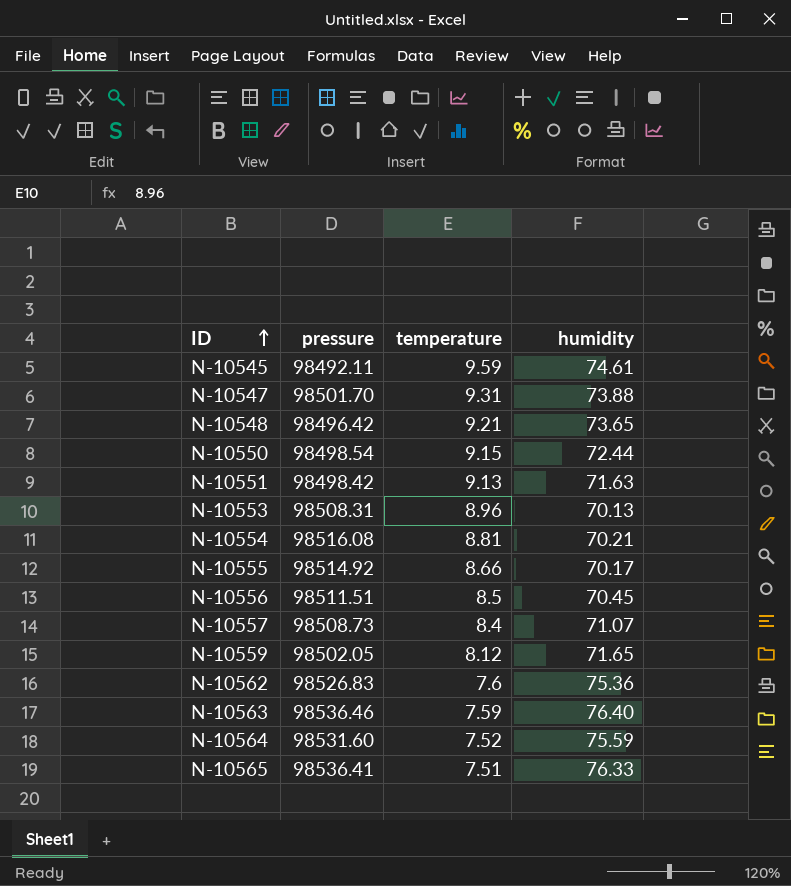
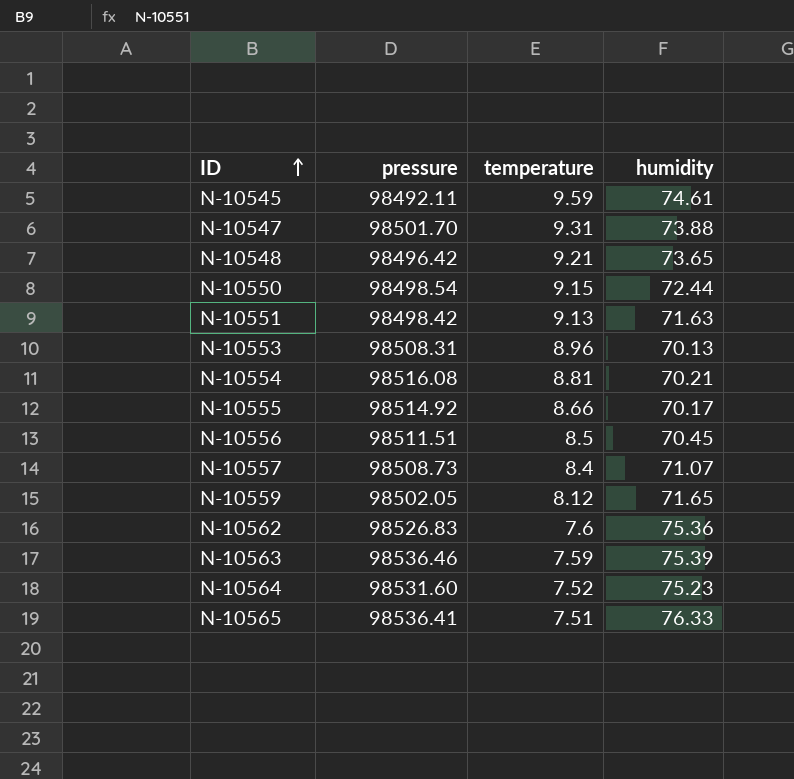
N-10563 | humidity: 76.40 -> 75.39
N-10564 | humidity: 75.59 -> 75.23

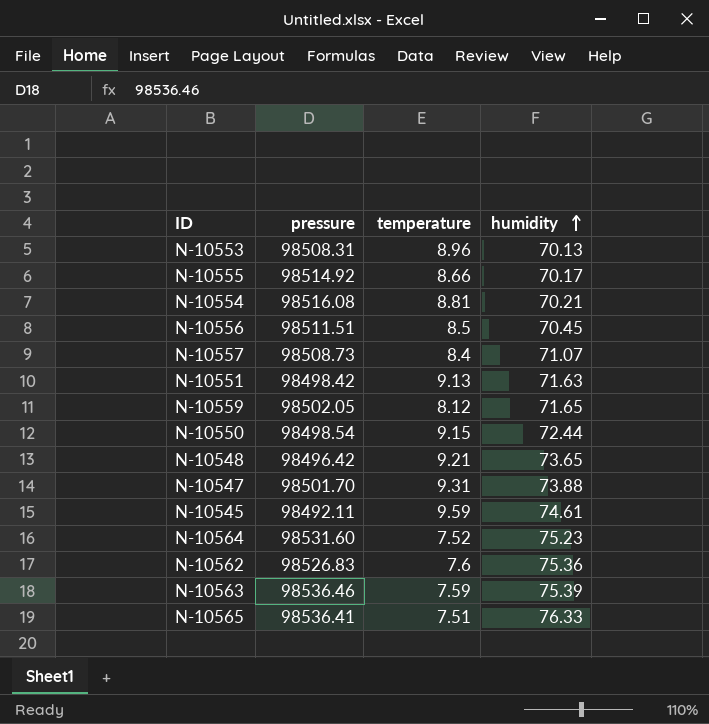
row order: ID ascending -> humidity ascending

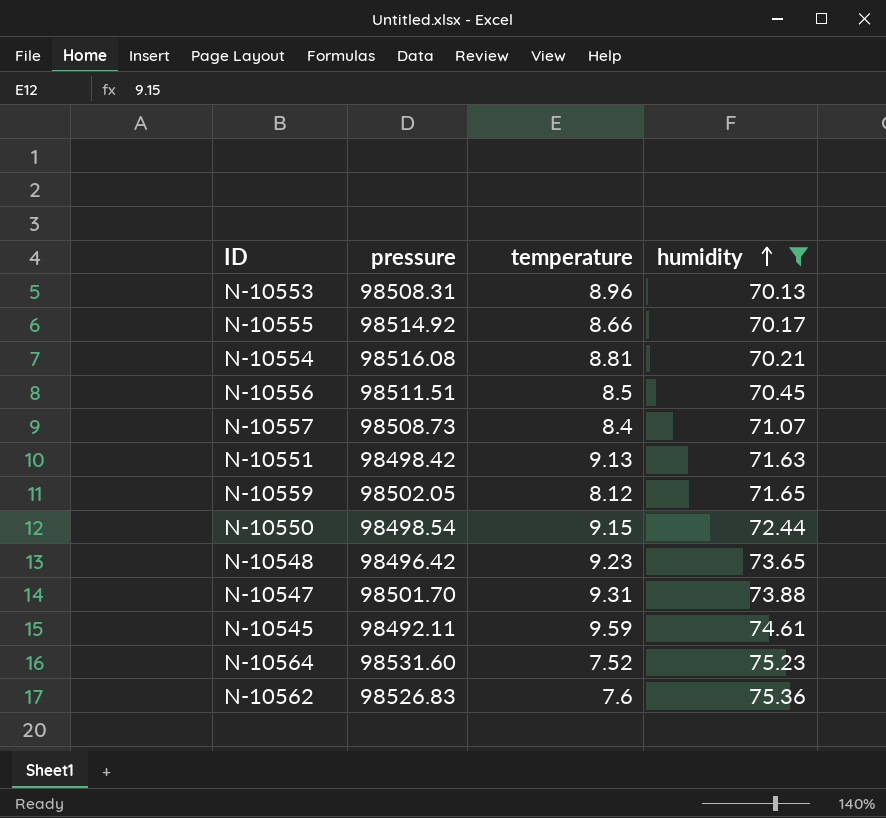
filter: none -> humidity <= 75.36
N-10548 | temperature: 9.21 -> 9.23

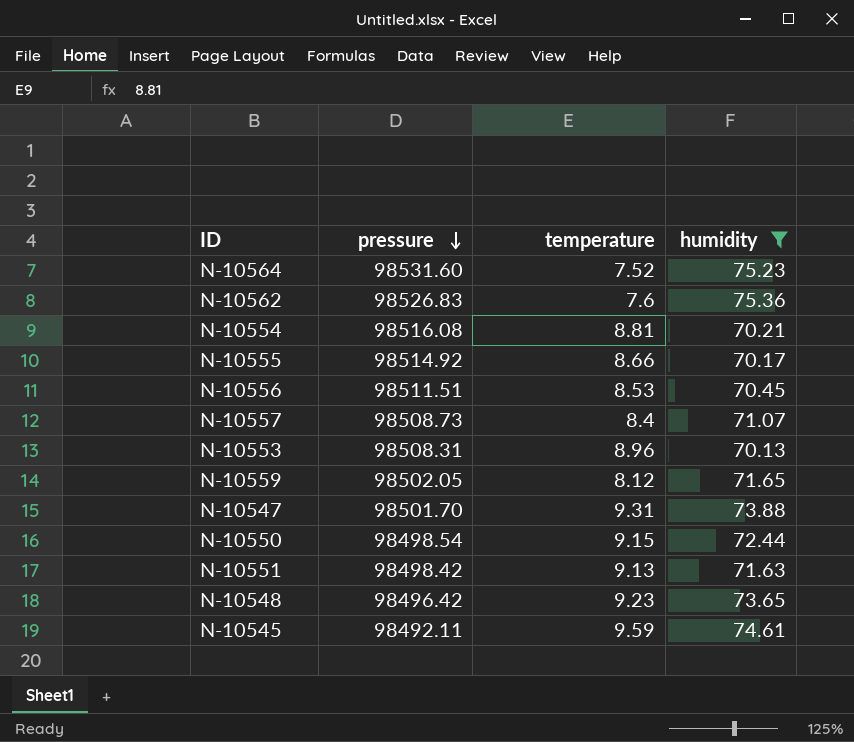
row order: humidity ascending -> pressure descending
N-10556 | temperature: 8.5 -> 8.53

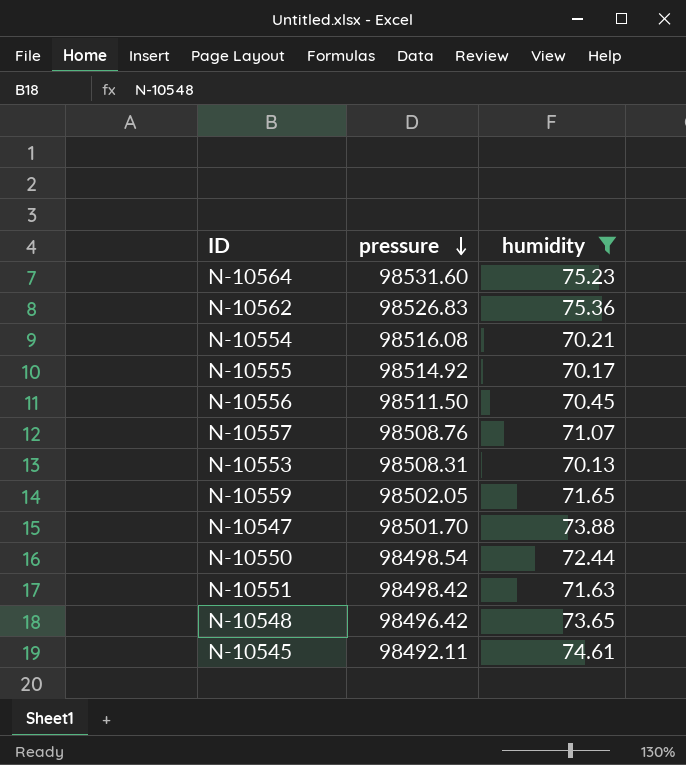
column temperature | position: 3 -> none
N-10556 | pressure: 98511.51 -> 98511.50
N-10557 | pressure: 98508.73 -> 98508.76

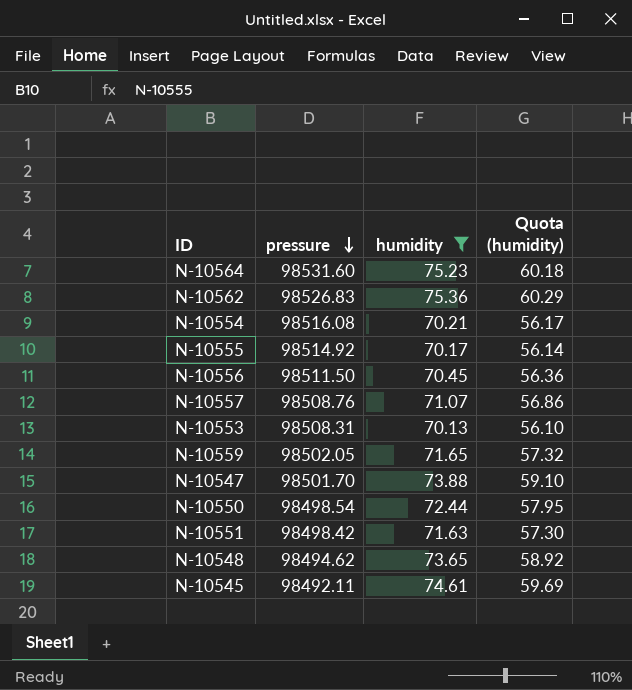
column Quota (humidity) | formula: none -> [humidity] * 0.8
N-10548 | pressure: 98496.42 -> 98494.62

